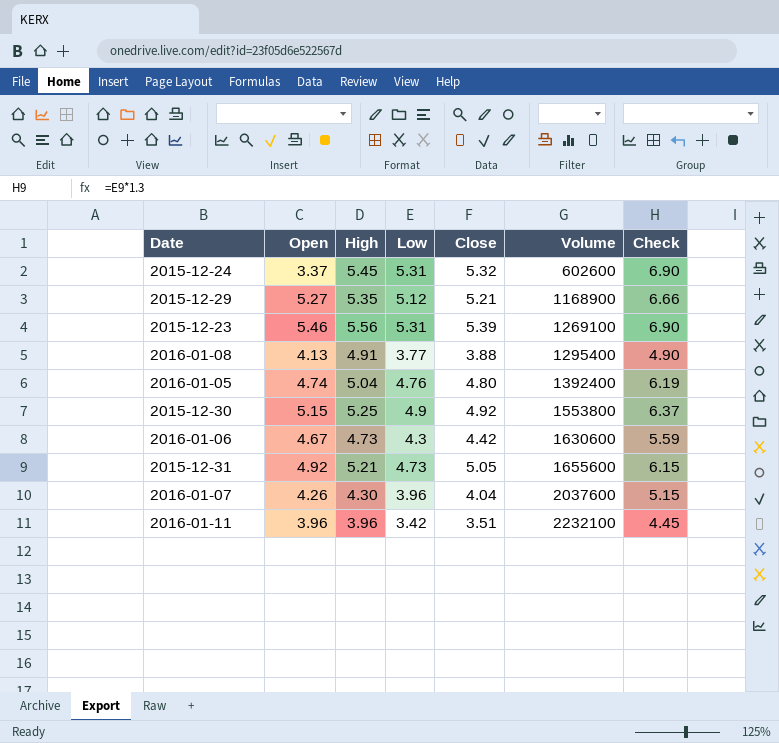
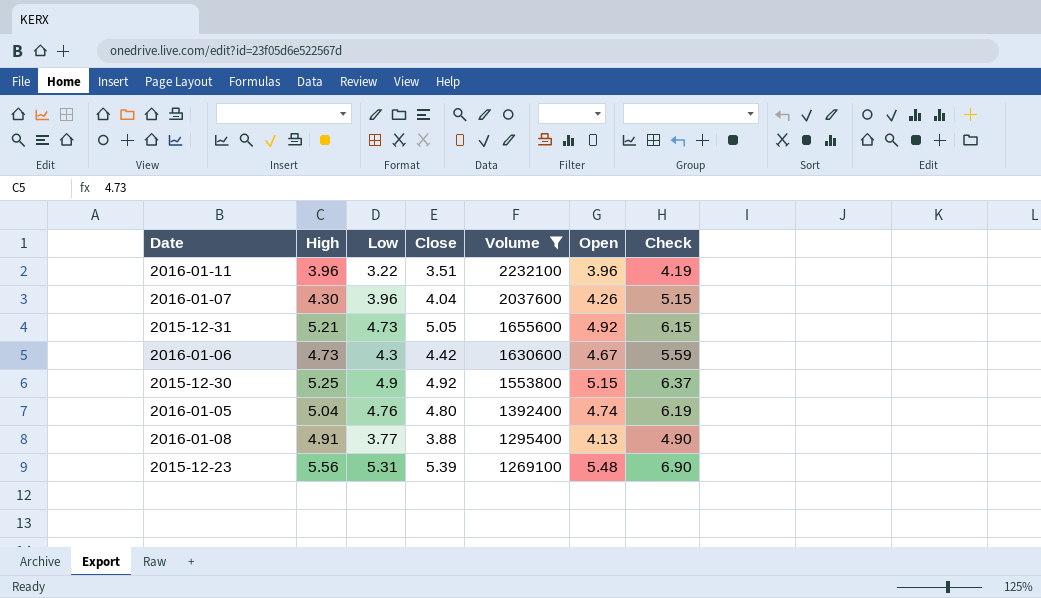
filter: none -> Volume >= 1269100
row order: Volume ascending -> Volume descending
column Open | position: 2 -> 6
2016-01-11 | Low: 3.42 -> 3.22
2016-01-11 | Check: 4.45 -> 4.19
2015-12-23 | Open: 5.46 -> 5.48

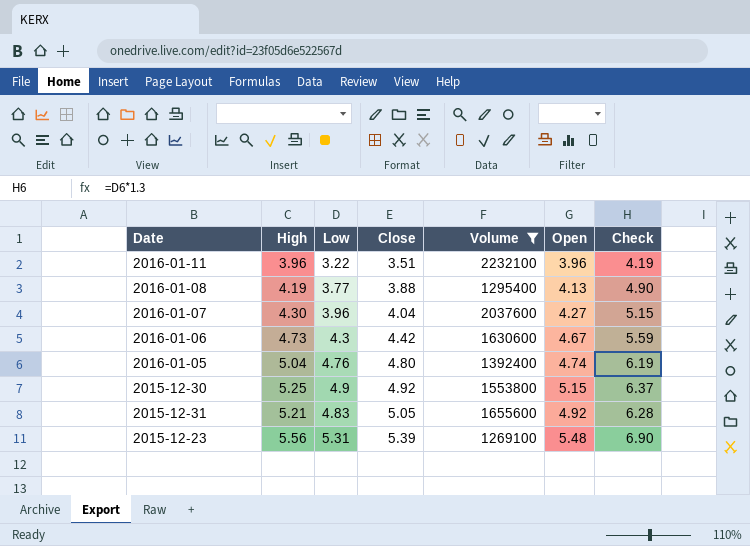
row order: Volume descending -> Close ascending
2016-01-08 | High: 4.91 -> 4.19
2016-01-07 | Open: 4.26 -> 4.27
2015-12-31 | Low: 4.73 -> 4.83
2015-12-31 | Check: 6.15 -> 6.28

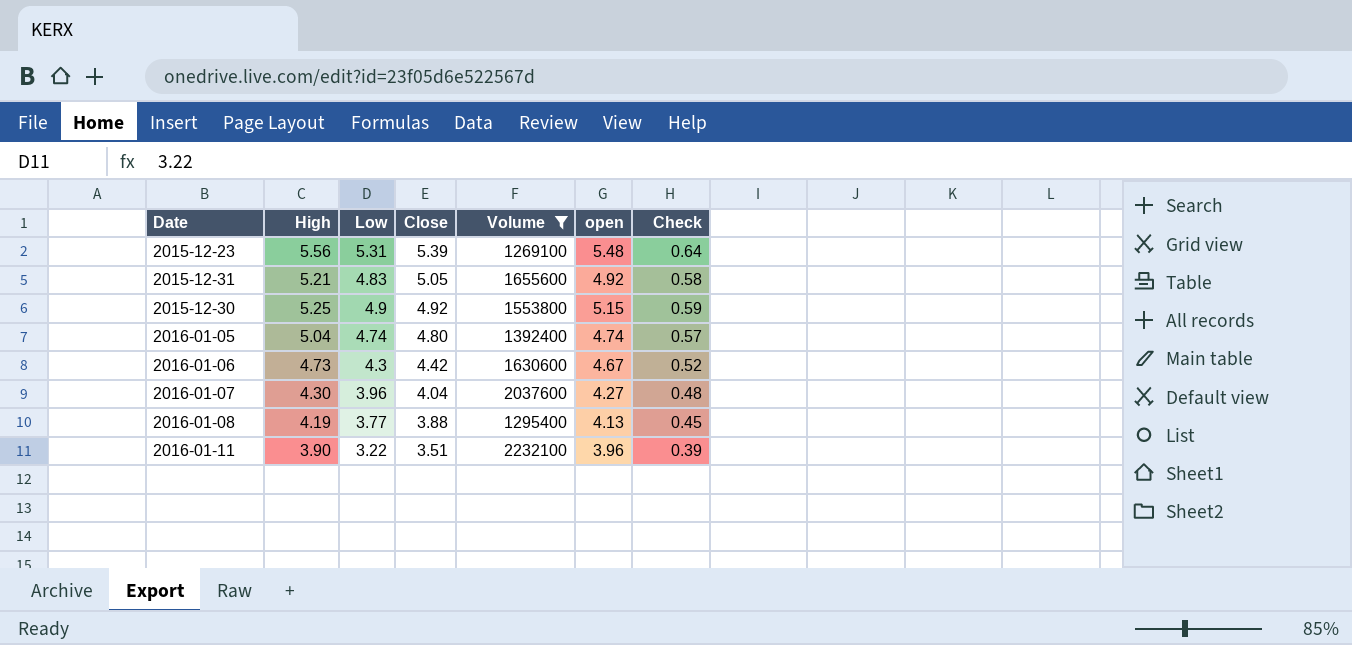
row order: Close ascending -> Close descending
column name: Open -> open
column Check | formula: [Low] * 1.3 -> [Low] * 0.12
2016-01-05 | Low: 4.76 -> 4.74
2016-01-11 | High: 3.96 -> 3.90

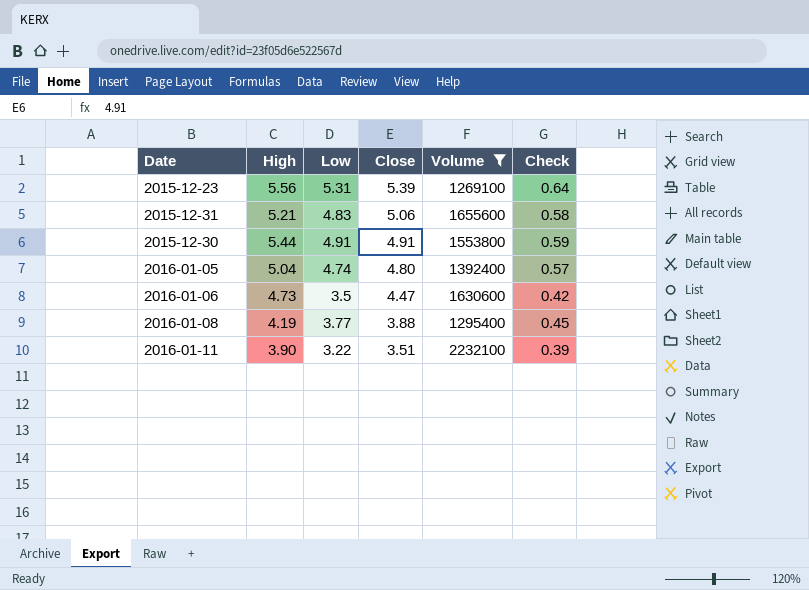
column open | position: 6 -> none
row 2016-01-07: 4.30 | 3.96 | 4.04 | 2037600 | 4.27 | 0.48 -> none
2015-12-31 | Close: 5.05 -> 5.06
2015-12-30 | High: 5.25 -> 5.44
2015-12-30 | Low: 4.9 -> 4.91
2015-12-30 | Close: 4.92 -> 4.91
2016-01-06 | Low: 4.3 -> 3.5
2016-01-06 | Close: 4.42 -> 4.47
2016-01-06 | Check: 0.52 -> 0.42

